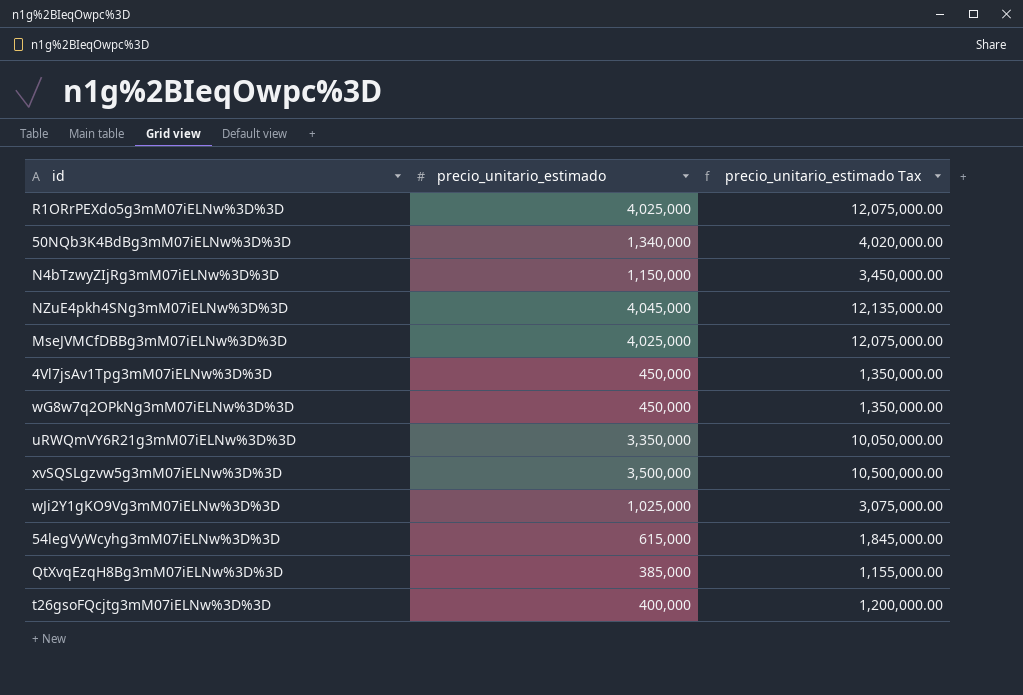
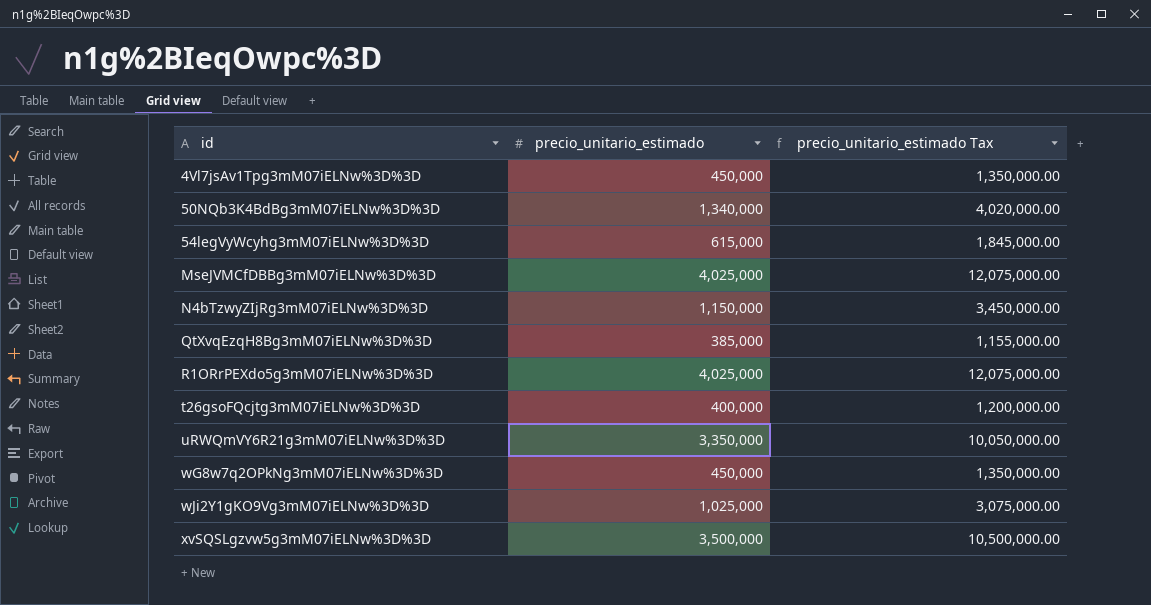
row order: none -> id ascending
row NZuE4pkh4SNg3mM07iELNw%3D%3D: 4,045,000 | 12,135,000.00 -> none

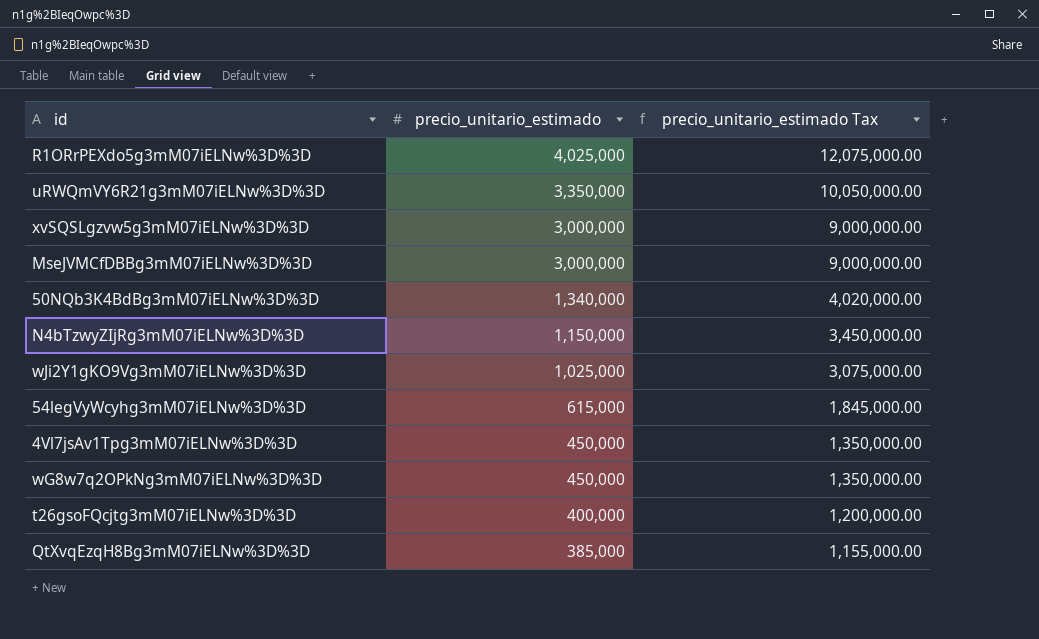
row order: id ascending -> precio_unitario_estimado descending
xvSQSLgzvw5g3mM07iELNw%3D%3D | precio_unitario_estimado: 3,500,000 -> 3,000,000
xvSQSLgzvw5g3mM07iELNw%3D%3D | precio_unitario_estimado Tax: 10,500,000.00 -> 9,000,000.00
MseJVMCfDBBg3mM07iELNw%3D%3D | precio_unitario_estimado: 4,025,000 -> 3,000,000
MseJVMCfDBBg3mM07iELNw%3D%3D | precio_unitario_estimado Tax: 12,075,000.00 -> 9,000,000.00

